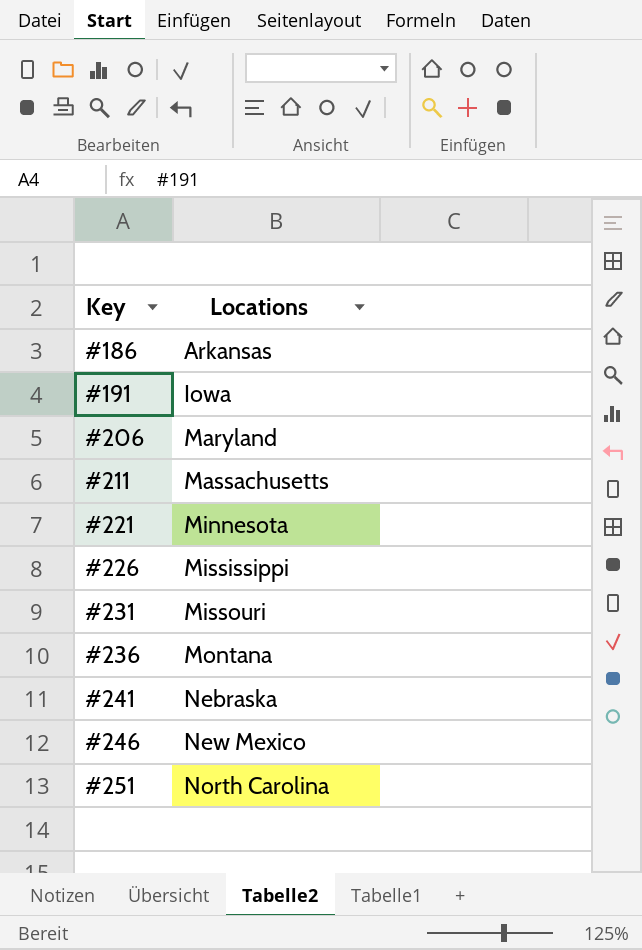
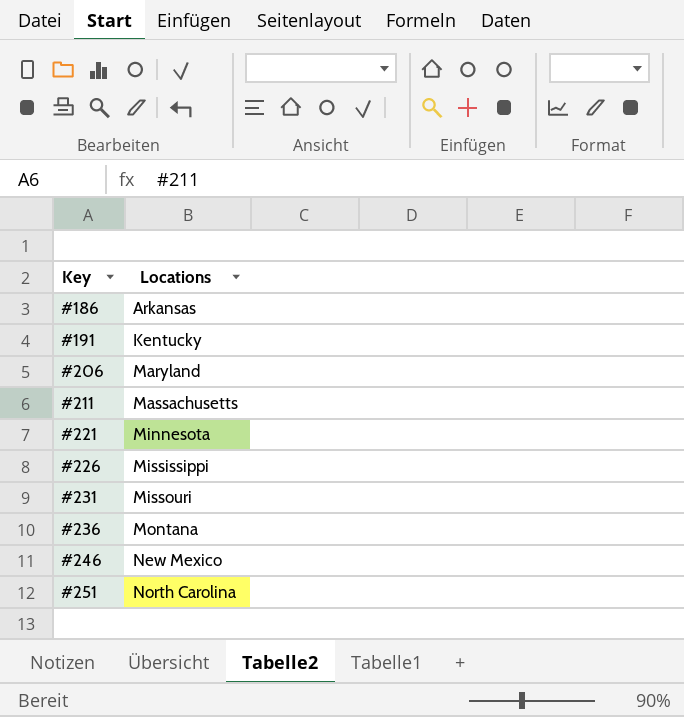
row #241: Nebraska -> none
#191 | Locations: Iowa -> Kentucky

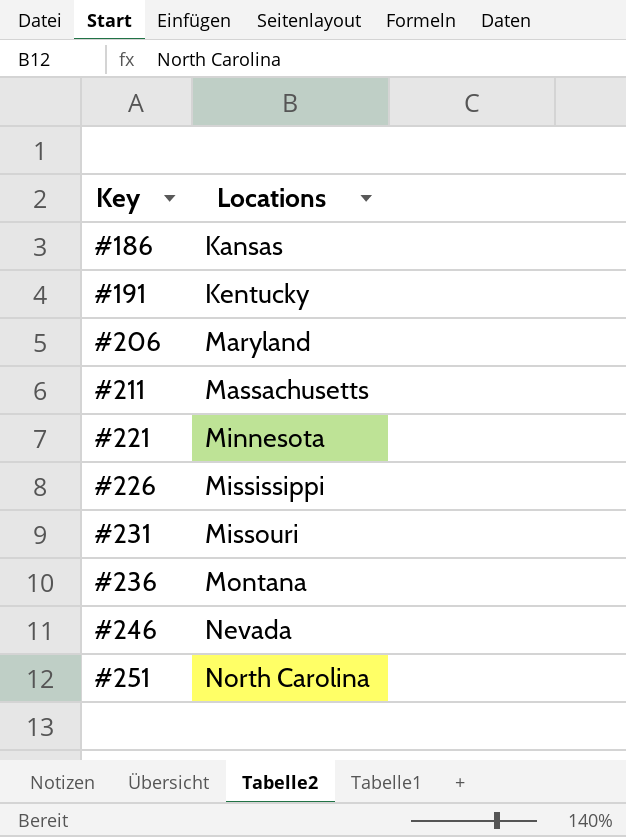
#186 | Locations: Arkansas -> Kansas
#246 | Locations: New Mexico -> Nevada

